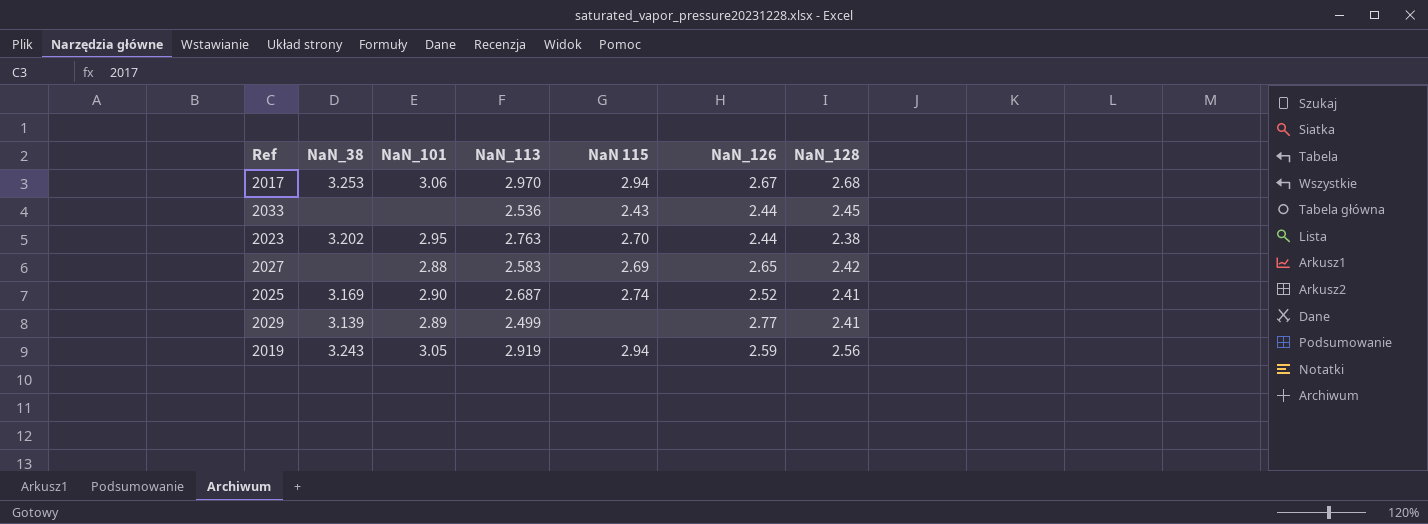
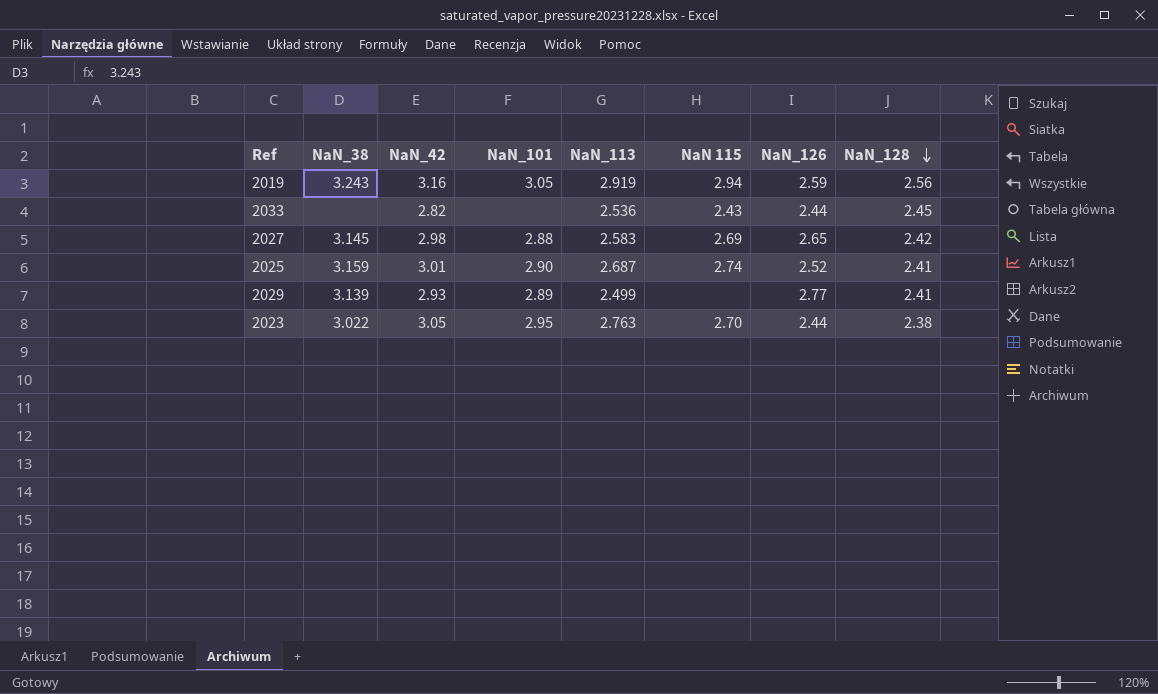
row order: none -> NaN_128 descending
column NaN_42 | position: none -> 3
row 2017: 3.253 | 3.06 | 2.970 | 2.94 | 2.67 | 2.68 -> none
2027 | NaN_38: none -> 3.145
2025 | NaN_38: 3.169 -> 3.159
2023 | NaN_38: 3.202 -> 3.022

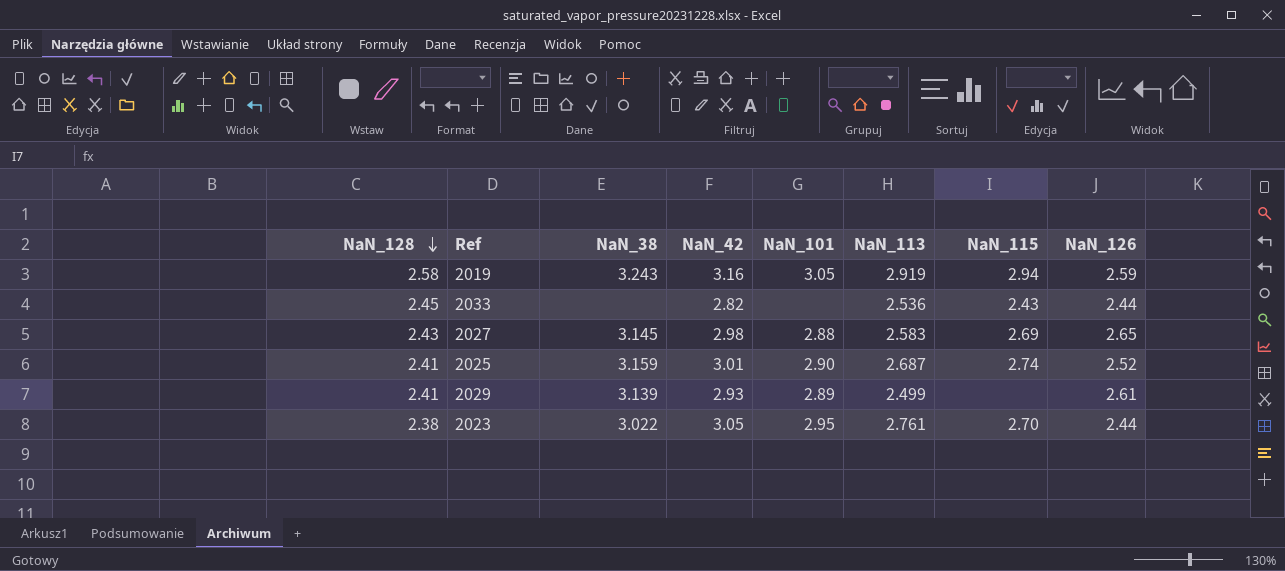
column NaN_128 | position: 8 -> 1
column name: NaN 115 -> NaN_115
2019 | NaN_128: 2.56 -> 2.58
2027 | NaN_128: 2.42 -> 2.43
2029 | NaN_126: 2.77 -> 2.61
2023 | NaN_113: 2.763 -> 2.761

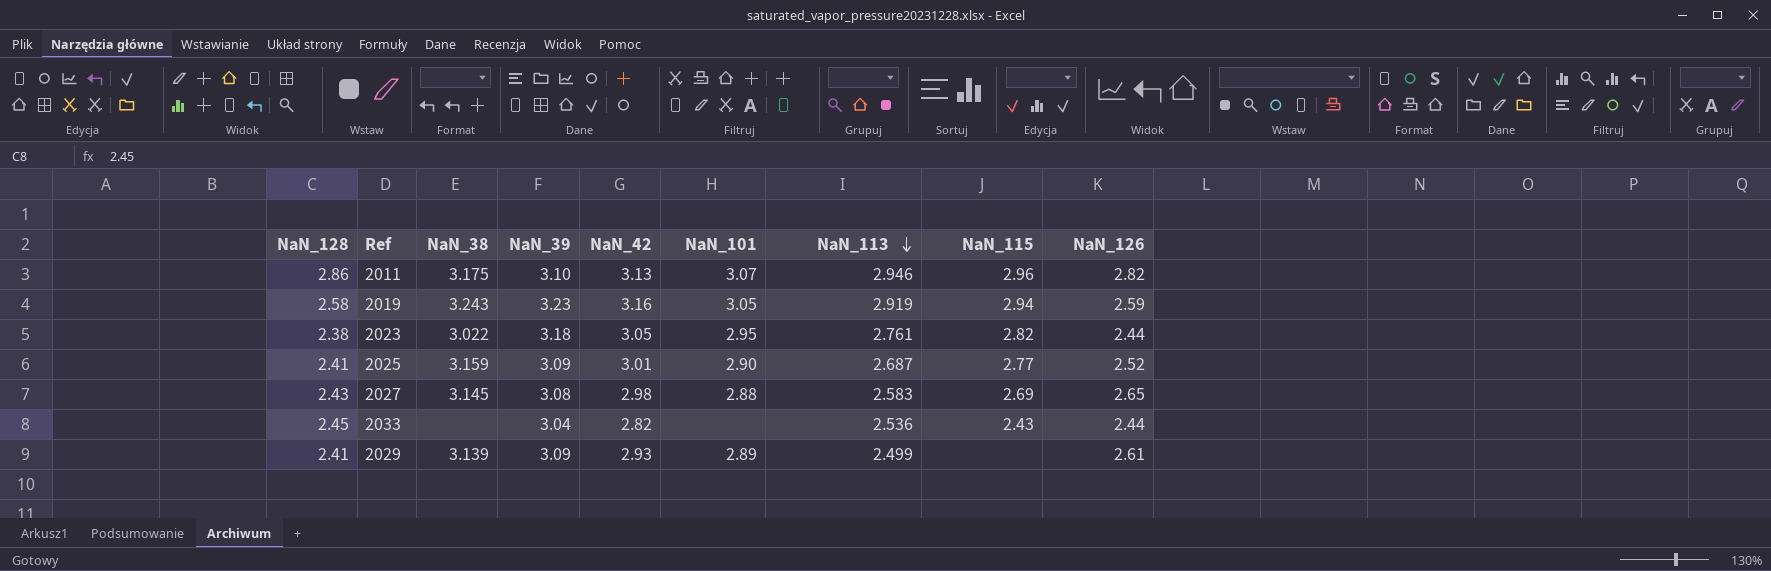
row order: NaN_128 descending -> NaN_113 descending
column NaN_39 | position: none -> 4
row 2011: none -> 2.86 | 3.175 | 3.10 | 3.13 | 3.07 | 2.946 | 2.96 | 2.82
2023 | NaN_115: 2.70 -> 2.82
2025 | NaN_115: 2.74 -> 2.77

